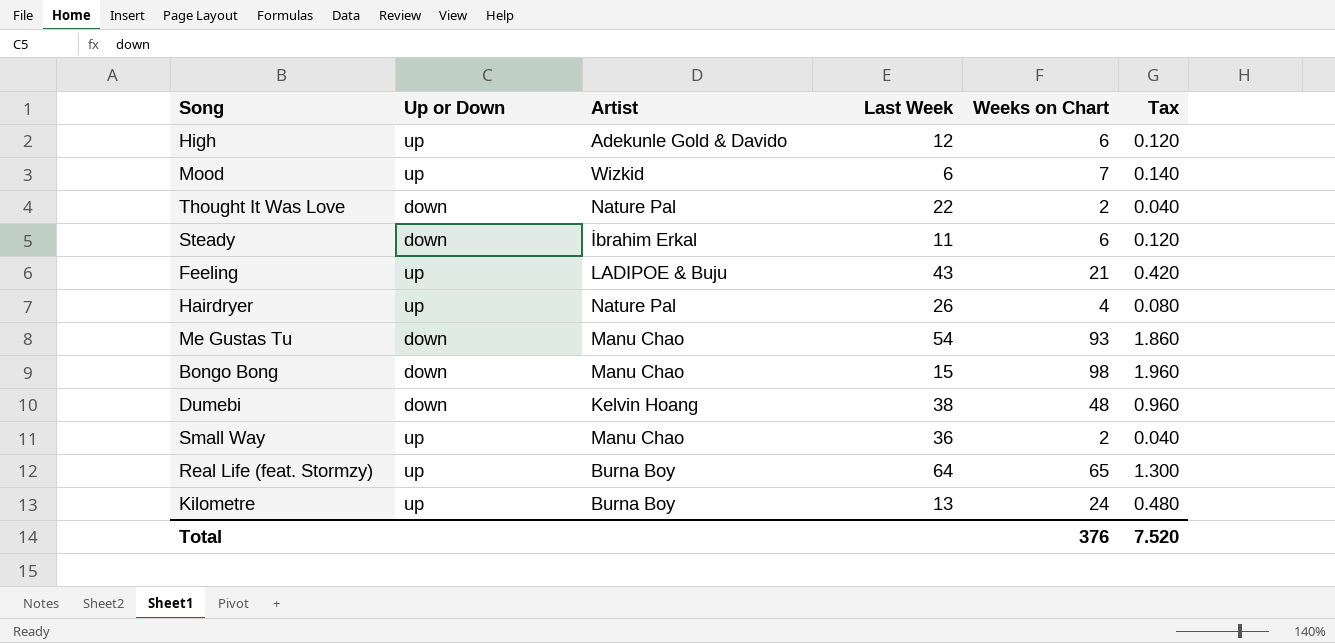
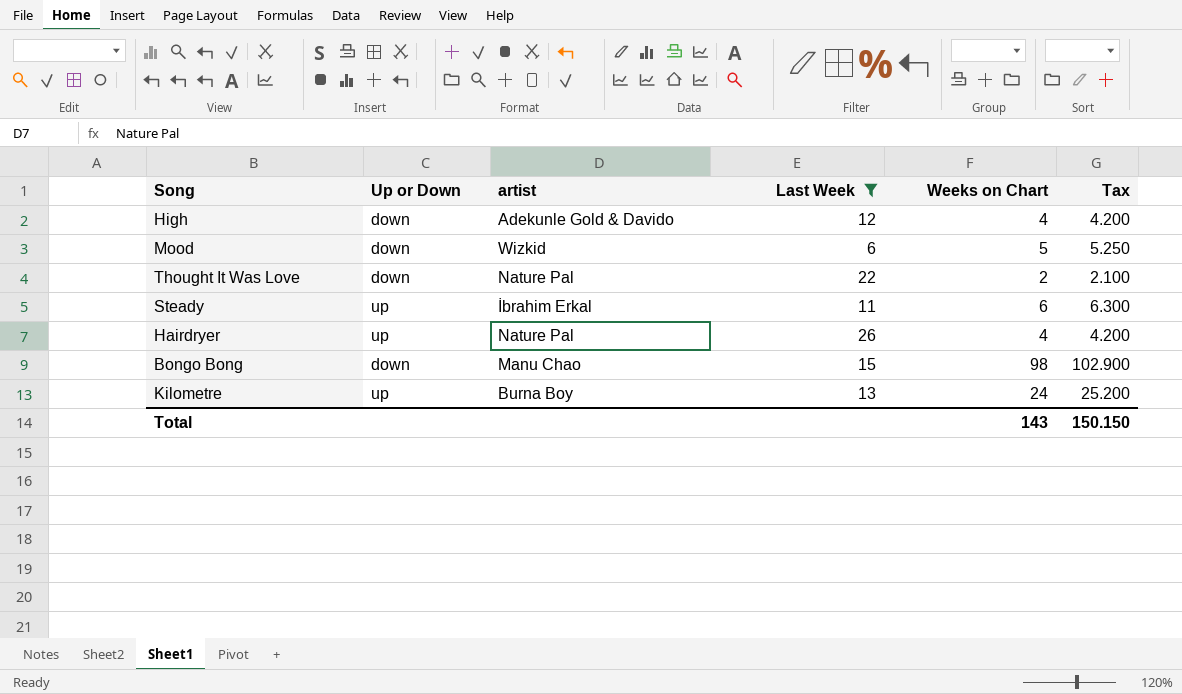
filter: none -> Last Week <= 26
column name: Artist -> artist
column Tax | formula: [Weeks on Chart] * 0.02 -> [Weeks on Chart] * 1.05
High | Up or Down: up -> down
High | Weeks on Chart: 6 -> 4
Mood | Up or Down: up -> down
Mood | Weeks on Chart: 7 -> 5
Steady | Up or Down: down -> up
Total | Weeks on Chart: 376 -> 143
Total | Tax: 7.520 -> 150.150

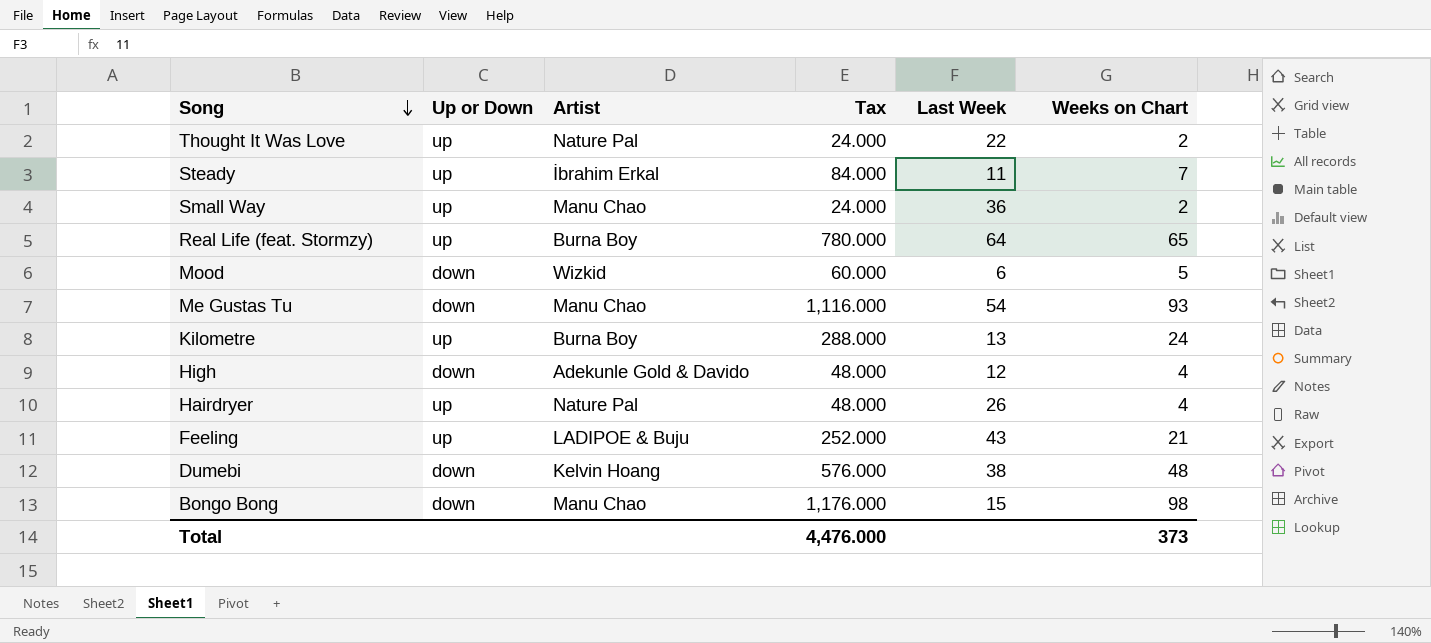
filter: Last Week <= 26 -> none
row order: none -> Song descending
column name: artist -> Artist
column Tax | formula: [Weeks on Chart] * 1.05 -> [Weeks on Chart] * 12
column Tax | position: 6 -> 4
Thought It Was Love | Up or Down: down -> up
Steady | Weeks on Chart: 6 -> 7
Total | Tax: 150.150 -> 4,476.000
Total | Weeks on Chart: 143 -> 373

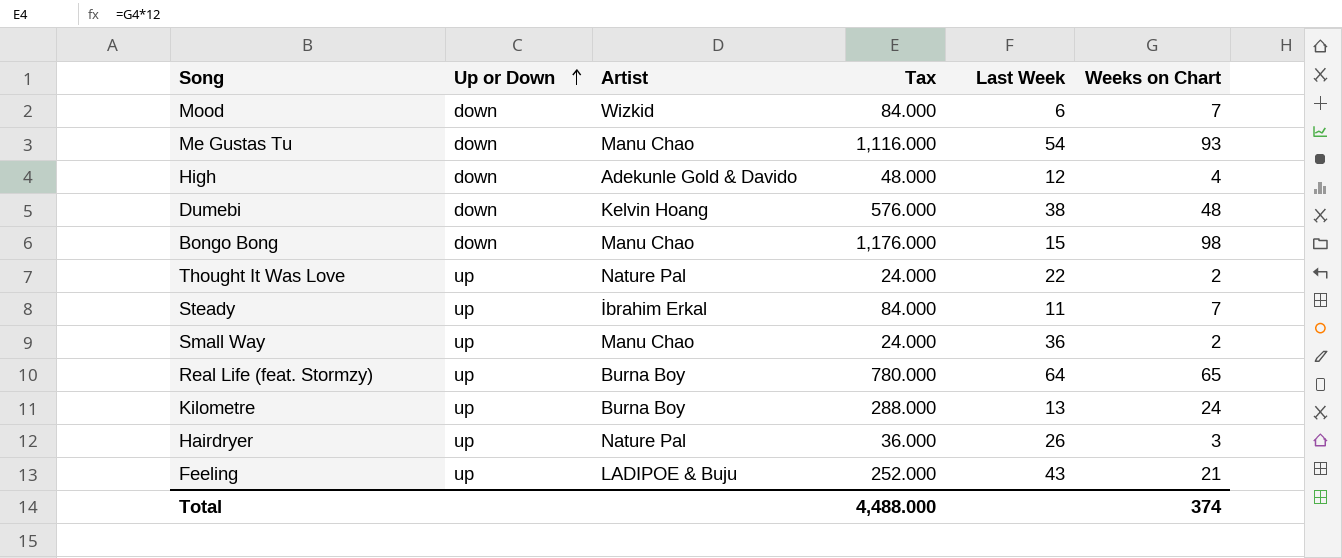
row order: Song descending -> Up or Down ascending
Mood | Tax: 60.000 -> 84.000
Mood | Weeks on Chart: 5 -> 7
Hairdryer | Tax: 48.000 -> 36.000
Hairdryer | Weeks on Chart: 4 -> 3
Total | Tax: 4,476.000 -> 4,488.000
Total | Weeks on Chart: 373 -> 374

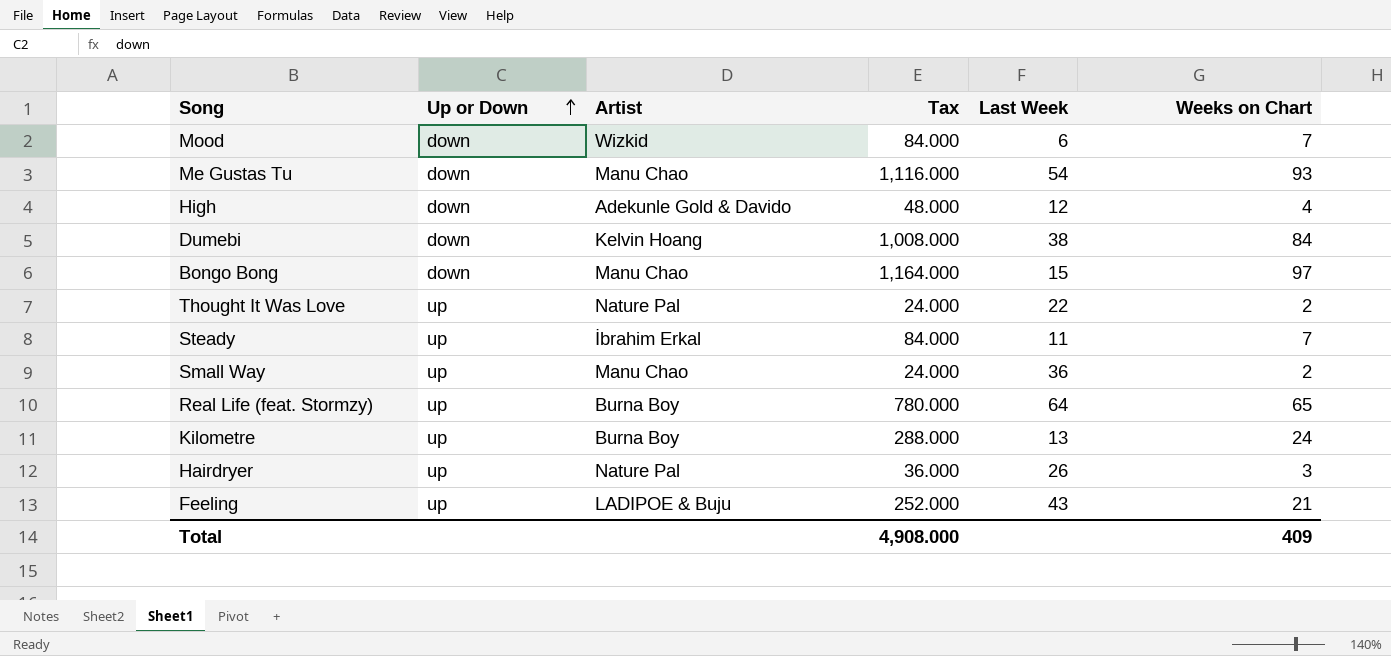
Dumebi | Tax: 576.000 -> 1,008.000
Dumebi | Weeks on Chart: 48 -> 84
Bongo Bong | Tax: 1,176.000 -> 1,164.000
Bongo Bong | Weeks on Chart: 98 -> 97
Total | Tax: 4,488.000 -> 4,908.000
Total | Weeks on Chart: 374 -> 409

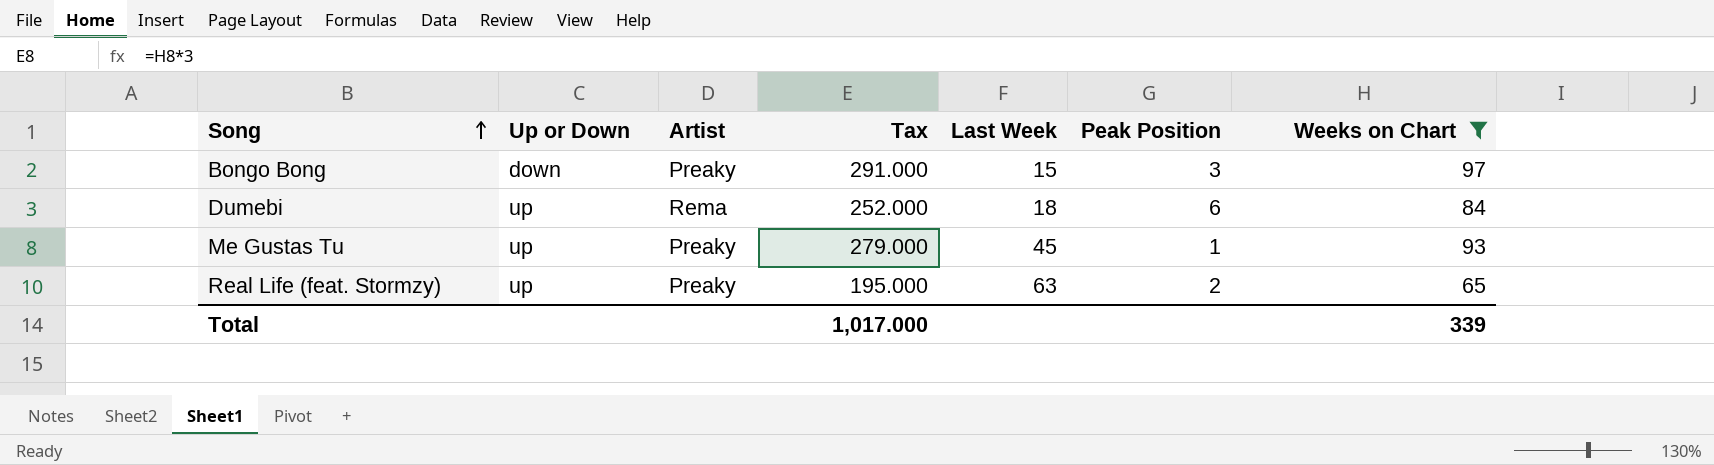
filter: none -> Weeks on Chart >= 65
row order: Up or Down ascending -> Song ascending
column Tax | formula: [Weeks on Chart] * 12 -> [Weeks on Chart] * 3
column Peak Position | position: none -> 6
Bongo Bong | Artist: Manu Chao -> Preaky
Dumebi | Up or Down: down -> up
Dumebi | Artist: Kelvin Hoang -> Rema
Dumebi | Last Week: 38 -> 18
Me Gustas Tu | Up or Down: down -> up
Me Gustas Tu | Artist: Manu Chao -> Preaky
Me Gustas Tu | Last Week: 54 -> 45
Real Life (feat. Stormzy) | Artist: Burna Boy -> Preaky
Real Life (feat. Stormzy) | Last Week: 64 -> 63
Total | Tax: 4,908.000 -> 1,017.000
Total | Weeks on Chart: 409 -> 339

